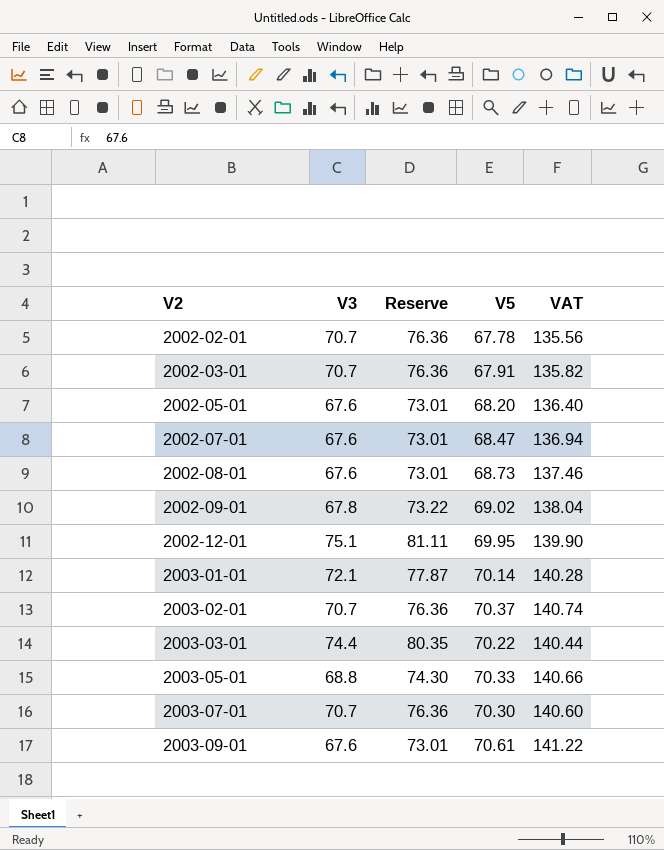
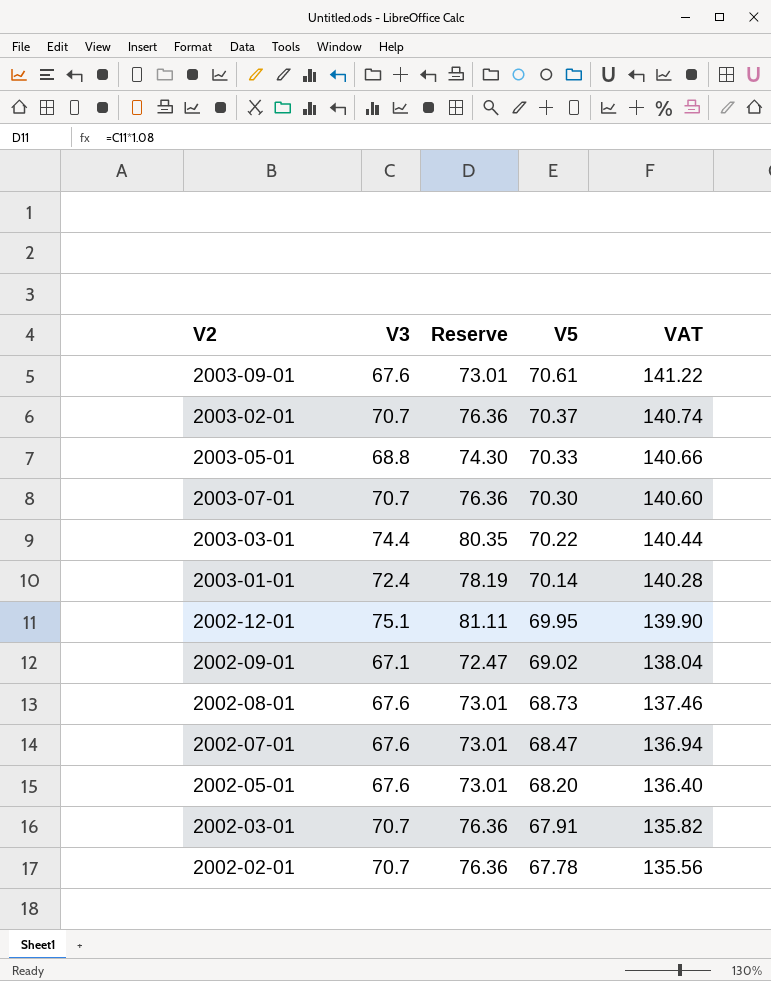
row order: V2 ascending -> V5 descending
2003-01-01 | V3: 72.1 -> 72.4
2003-01-01 | Reserve: 77.87 -> 78.19
2002-09-01 | V3: 67.8 -> 67.1
2002-09-01 | Reserve: 73.22 -> 72.47

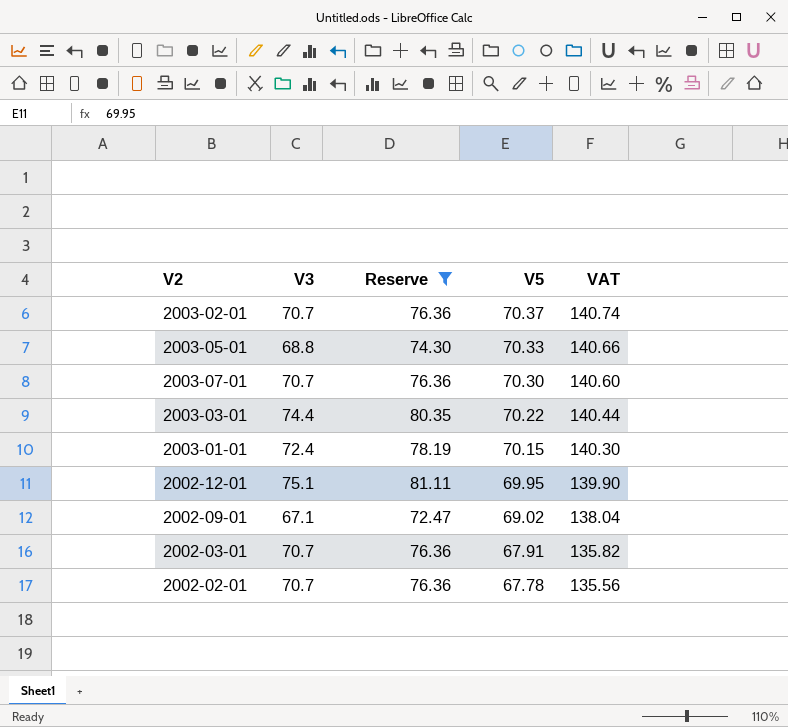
filter: none -> Reserve != 73.01
2003-01-01 | V5: 70.14 -> 70.15
2003-01-01 | VAT: 140.28 -> 140.30

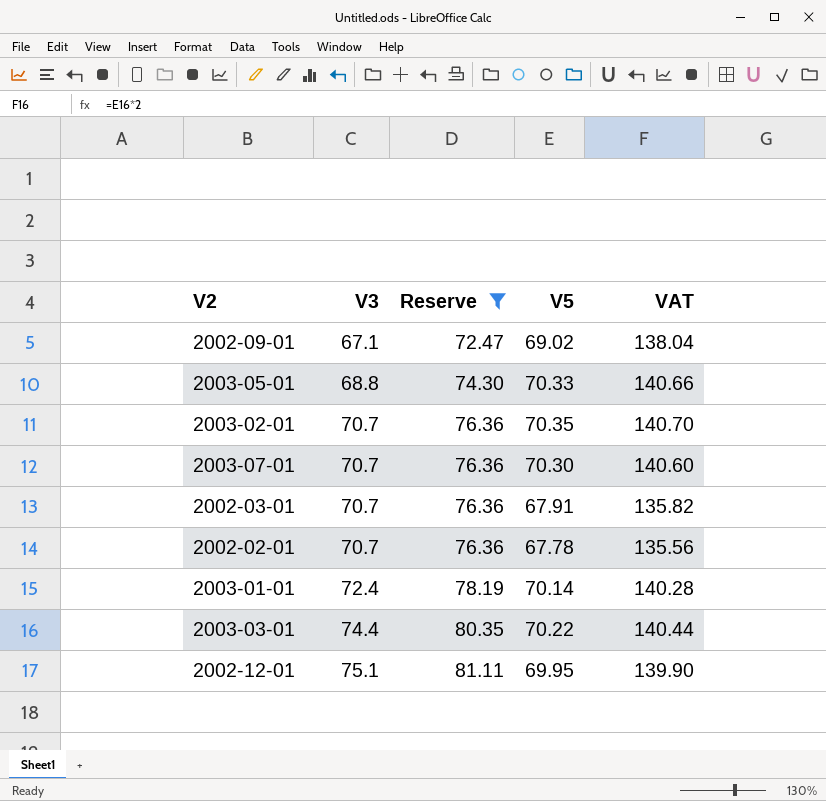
row order: V5 descending -> V3 ascending
2003-02-01 | V5: 70.37 -> 70.35
2003-02-01 | VAT: 140.74 -> 140.70
2003-01-01 | V5: 70.15 -> 70.14
2003-01-01 | VAT: 140.30 -> 140.28

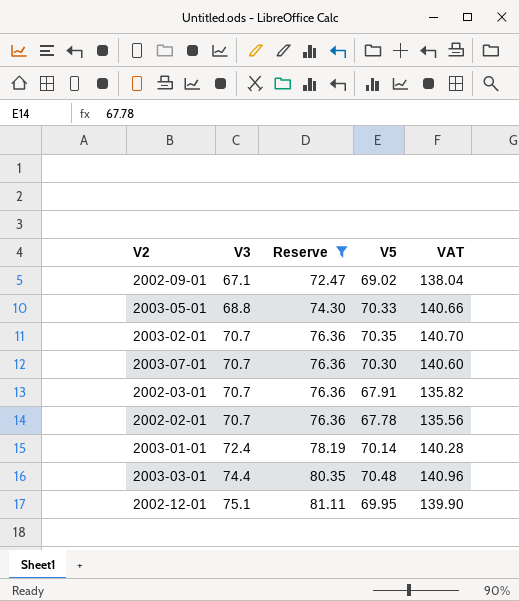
2003-03-01 | V5: 70.22 -> 70.48
2003-03-01 | VAT: 140.44 -> 140.96

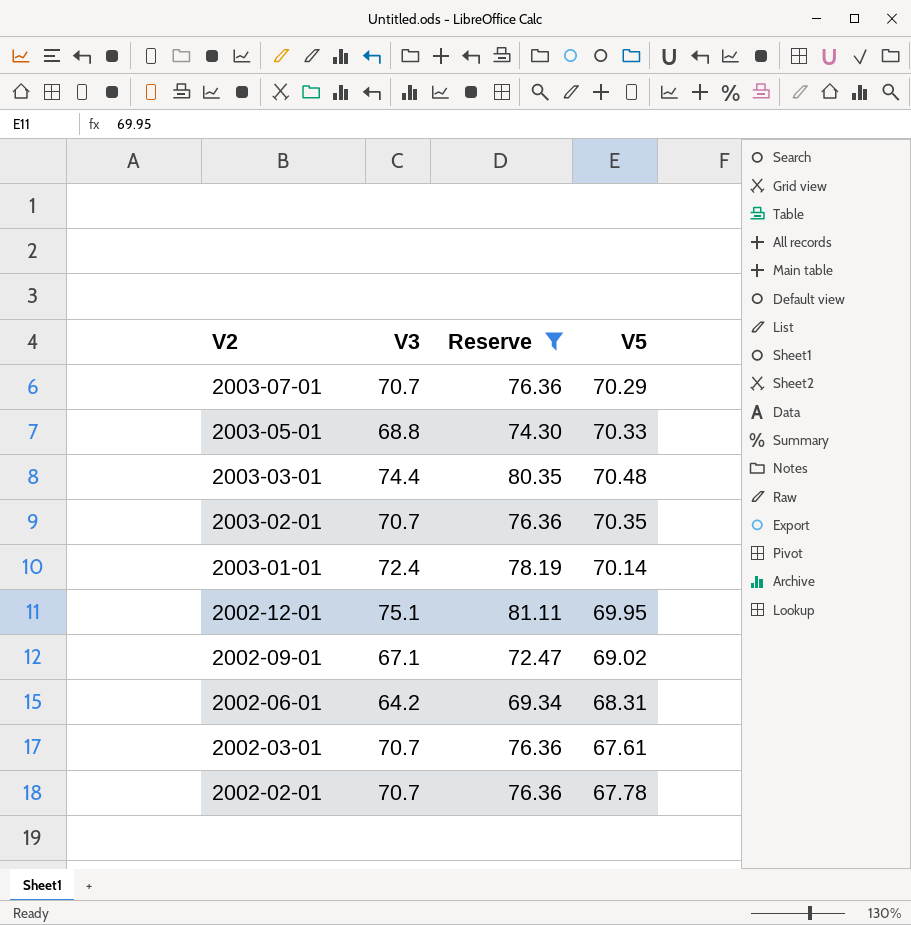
row order: V3 ascending -> V2 descending
column VAT | formula: [V5] * 2 -> none
2003-07-01 | V5: 70.30 -> 70.29
row 2002-06-01: none -> 64.2 | 69.34 | 68.31
2002-03-01 | V5: 67.91 -> 67.61

